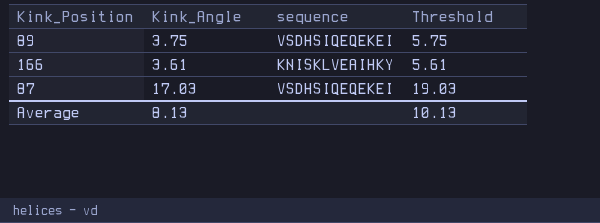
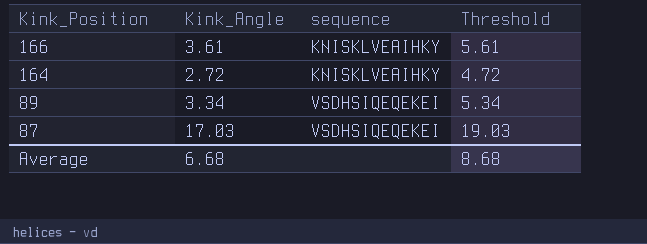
row order: none -> Kink_Position descending
row 164: none -> 2.72 | KNISKLVEAIHKY | 4.72
89 | Kink_Angle: 3.75 -> 3.34
89 | Threshold: 5.75 -> 5.34
Average | Kink_Angle: 8.13 -> 6.68
Average | Threshold: 10.13 -> 8.68

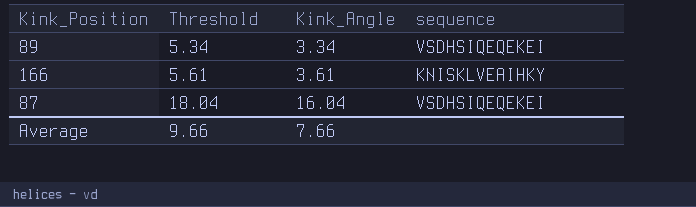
row order: Kink_Position descending -> Threshold ascending
column Threshold | position: 4 -> 2
row 164: 2.72 | KNISKLVEAIHKY | 4.72 -> none
87 | Threshold: 19.03 -> 18.04
87 | Kink_Angle: 17.03 -> 16.04
Average | Threshold: 8.68 -> 9.66
Average | Kink_Angle: 6.68 -> 7.66

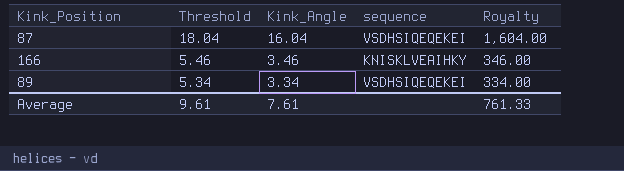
row order: Threshold ascending -> Threshold descending
column Royalty | formula: none -> [Kink_Angle] * 100
166 | Threshold: 5.61 -> 5.46
166 | Kink_Angle: 3.61 -> 3.46
Average | Threshold: 9.66 -> 9.61
Average | Kink_Angle: 7.66 -> 7.61

